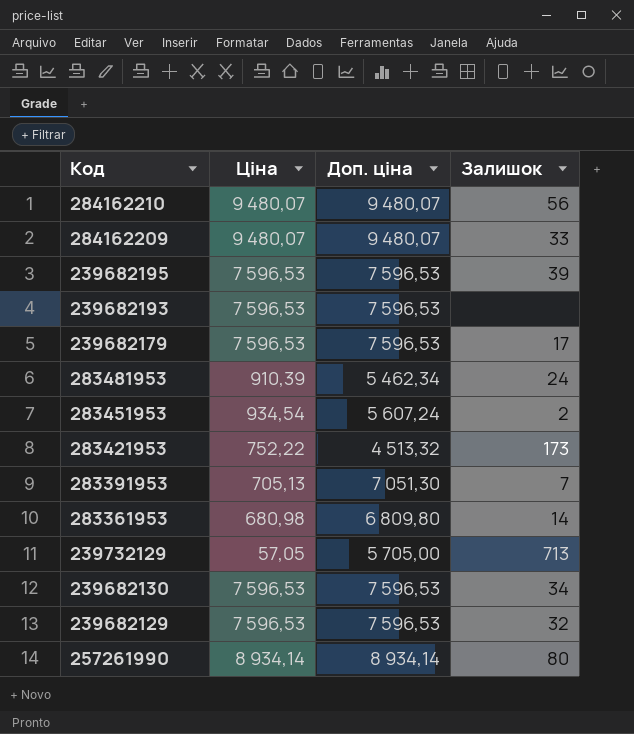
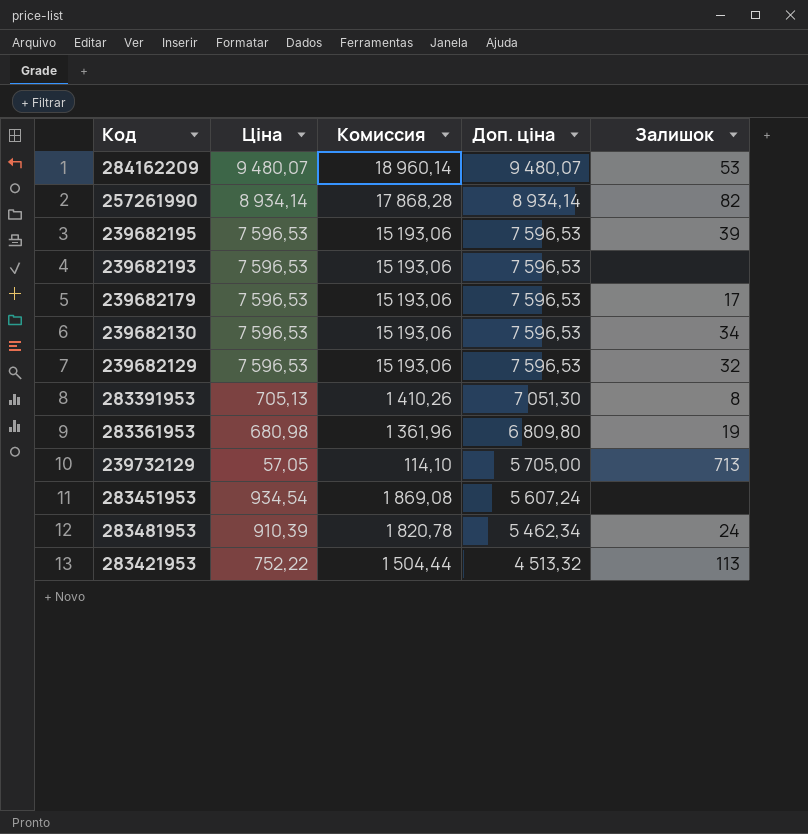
row order: none -> Доп. ціна descending
column Комиссия | formula: none -> [Ціна] * 2
row 284162210: 9 480,07 | 9 480,07 | 56 -> none
284162209 | Залишок: 33 -> 53
257261990 | Залишок: 80 -> 82
283391953 | Залишок: 7 -> 8
283361953 | Залишок: 14 -> 19
283451953 | Залишок: 2 -> none
283421953 | Залишок: 173 -> 113

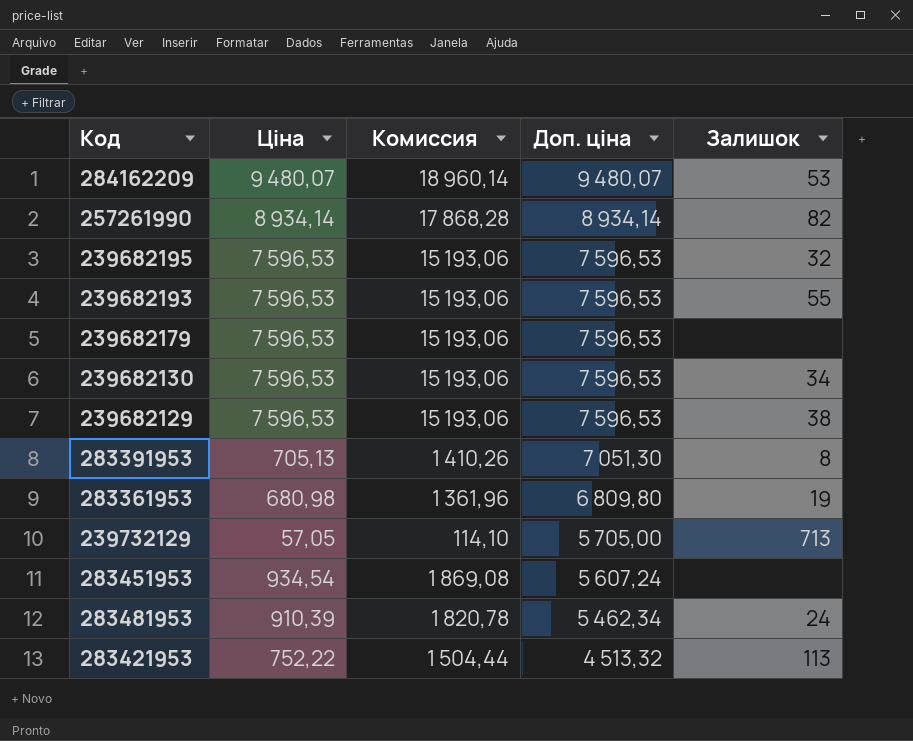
239682195 | Залишок: 39 -> 32
239682193 | Залишок: none -> 55
239682179 | Залишок: 17 -> none
239682129 | Залишок: 32 -> 38

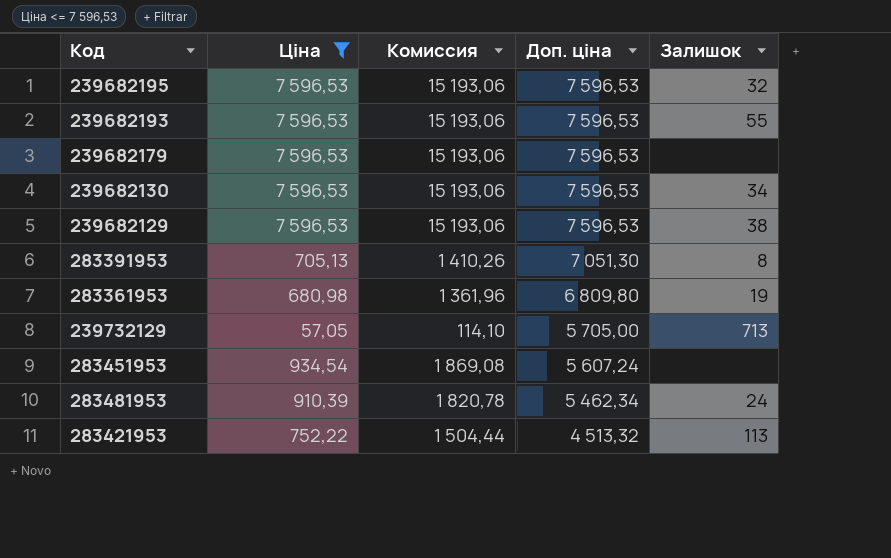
filter: none -> Ціна <= 7 596,53

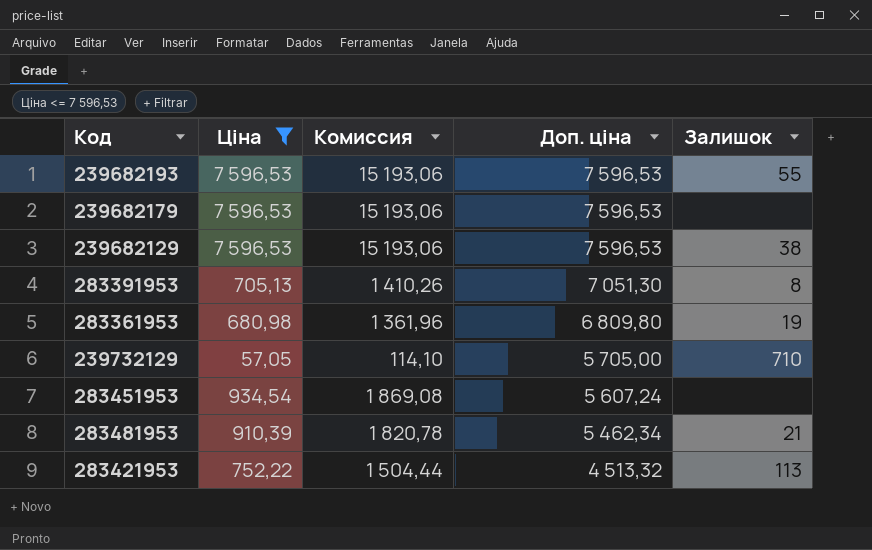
row 239682195: 7 596,53 | 15 193,06 | 7 596,53 | 32 -> none
row 239682130: 7 596,53 | 15 193,06 | 7 596,53 | 34 -> none
239732129 | Залишок: 713 -> 710
283481953 | Залишок: 24 -> 21

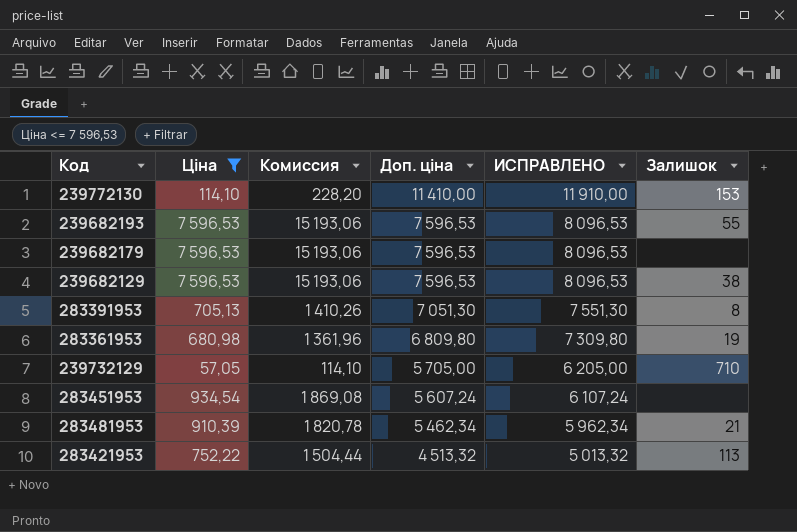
column ИСПРАВЛЕНО | formula: none -> [Доп. ціна] + 500
row 239772130: none -> 114,10 | 228,20 | 11 410,00 | 11 910,00 | 153

